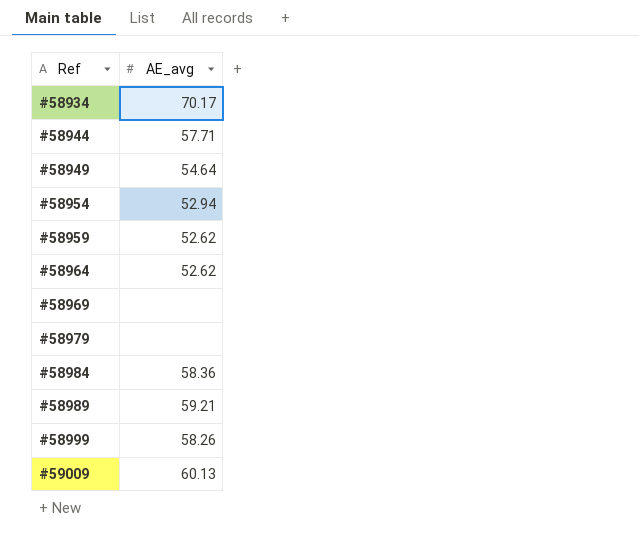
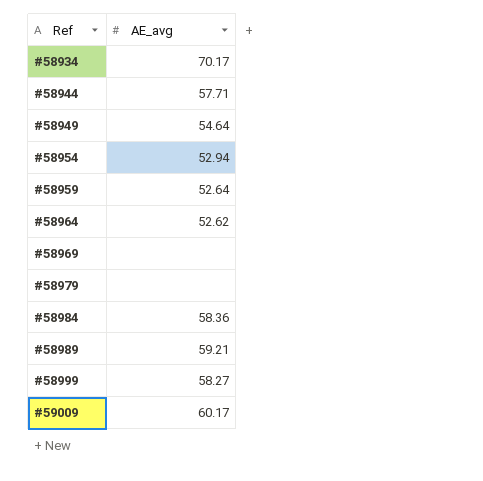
#58959 | AE_avg: 52.62 -> 52.64
#58999 | AE_avg: 58.26 -> 58.27
#59009 | AE_avg: 60.13 -> 60.17

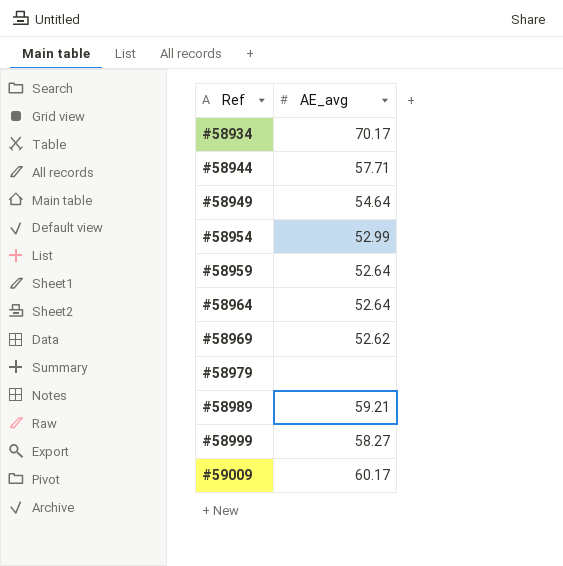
row #58984: 58.36 -> none
#58954 | AE_avg: 52.94 -> 52.99
#58964 | AE_avg: 52.62 -> 52.64
#58969 | AE_avg: none -> 52.62

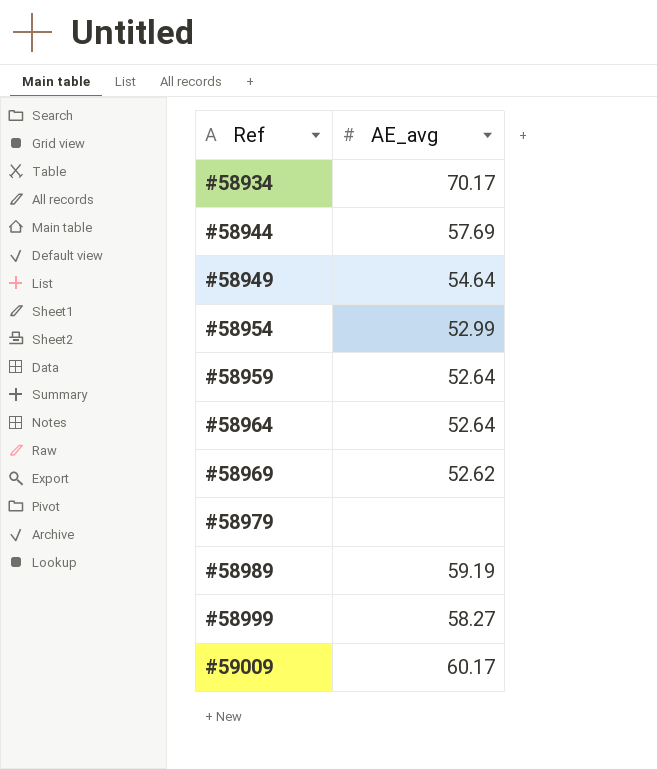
#58944 | AE_avg: 57.71 -> 57.69
#58989 | AE_avg: 59.21 -> 59.19

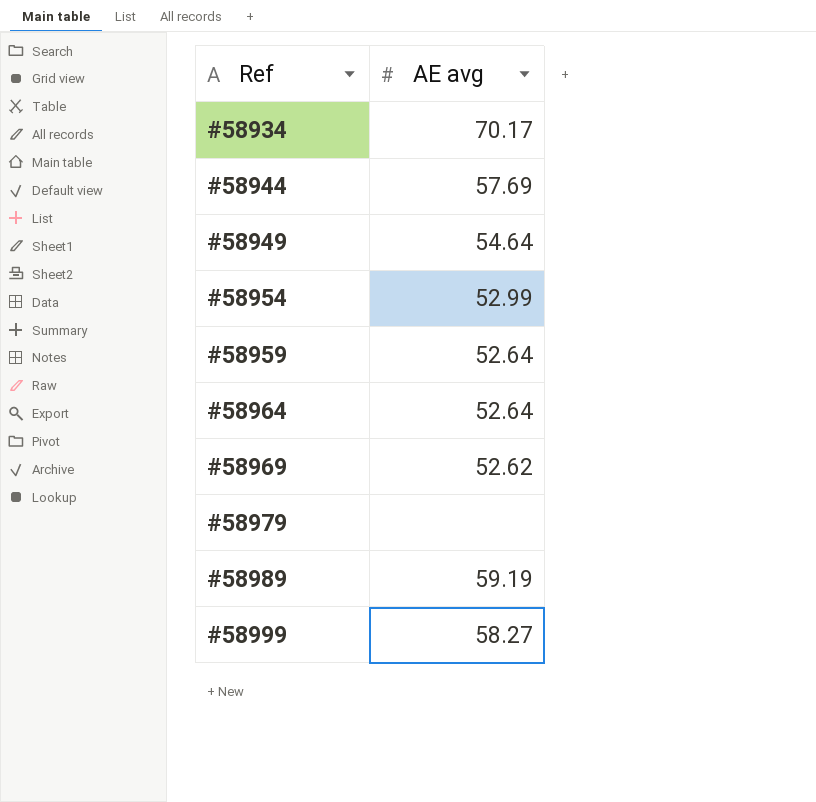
column name: AE_avg -> AE avg
row #59009: 60.17 -> none

